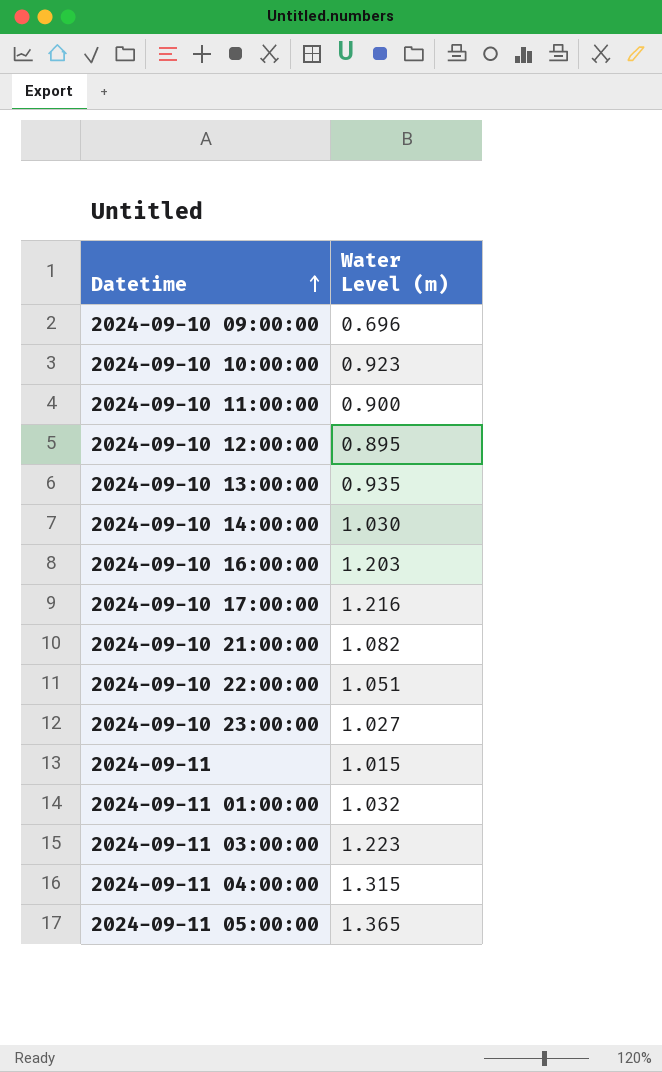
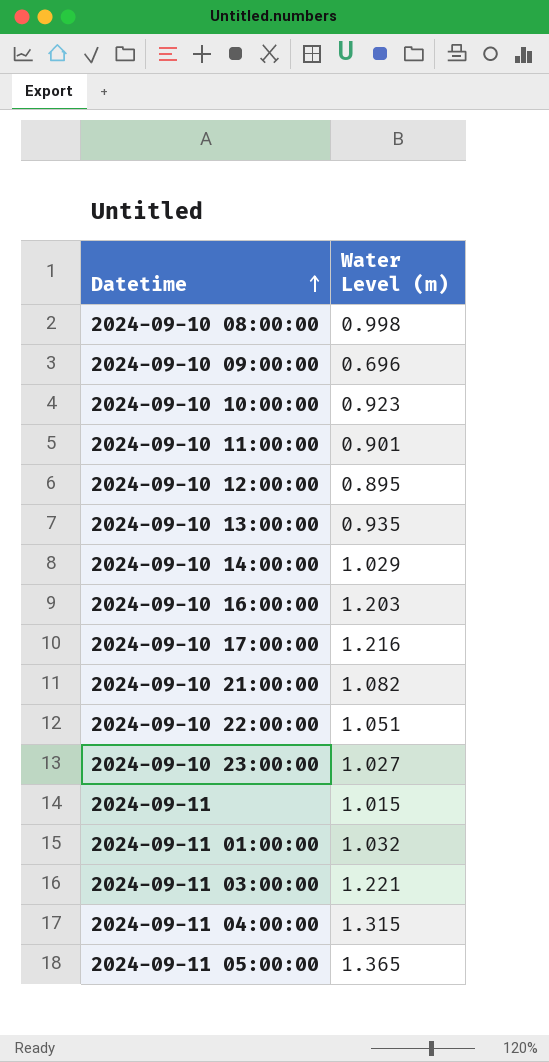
row 2024-09-10 08:00:00: none -> 0.998
2024-09-10 11:00:00 | Water Level (m): 0.900 -> 0.901
2024-09-10 14:00:00 | Water Level (m): 1.030 -> 1.029
2024-09-11 03:00:00 | Water Level (m): 1.223 -> 1.221

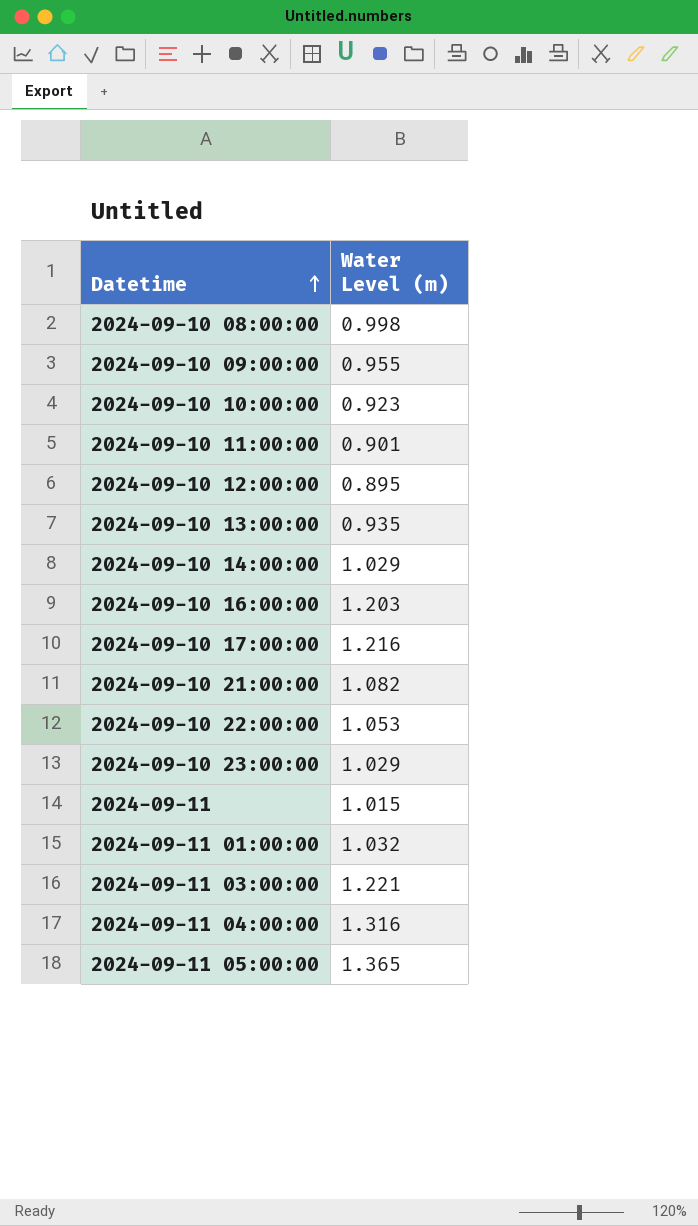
2024-09-10 09:00:00 | Water Level (m): 0.696 -> 0.955
2024-09-10 22:00:00 | Water Level (m): 1.051 -> 1.053
2024-09-10 23:00:00 | Water Level (m): 1.027 -> 1.029
2024-09-11 04:00:00 | Water Level (m): 1.315 -> 1.316

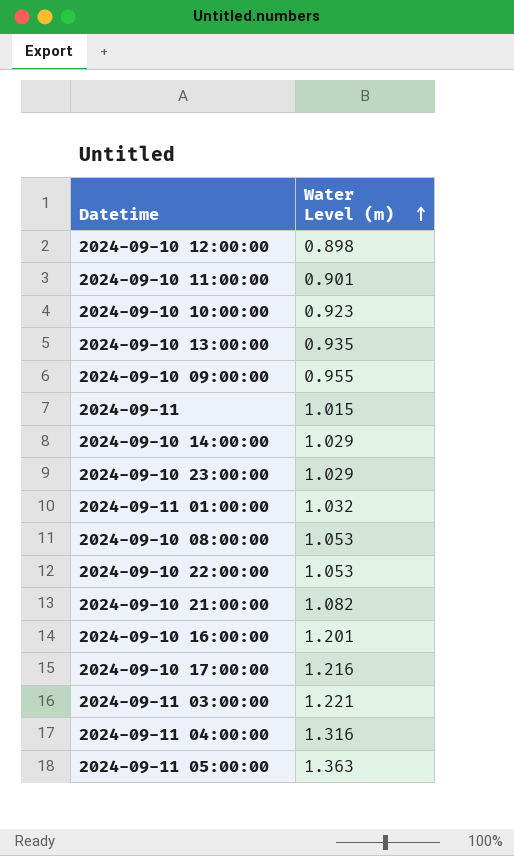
row order: Datetime ascending -> Water Level (m) ascending
2024-09-10 12:00:00 | Water Level (m): 0.895 -> 0.898
2024-09-10 08:00:00 | Water Level (m): 0.998 -> 1.053
2024-09-10 16:00:00 | Water Level (m): 1.203 -> 1.201
2024-09-11 05:00:00 | Water Level (m): 1.365 -> 1.363

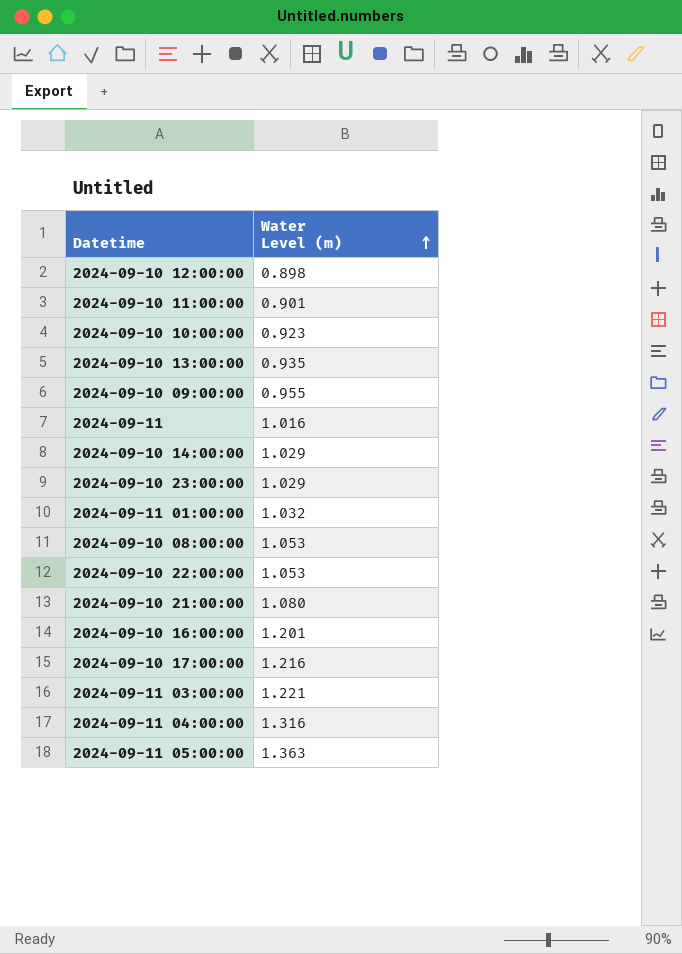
2024-09-11 | Water Level (m): 1.015 -> 1.016
2024-09-10 21:00:00 | Water Level (m): 1.082 -> 1.080

